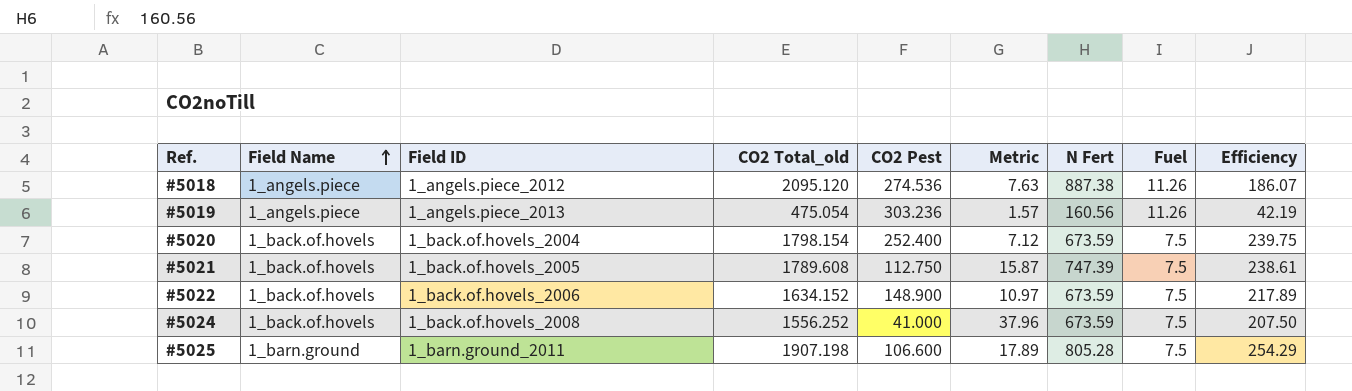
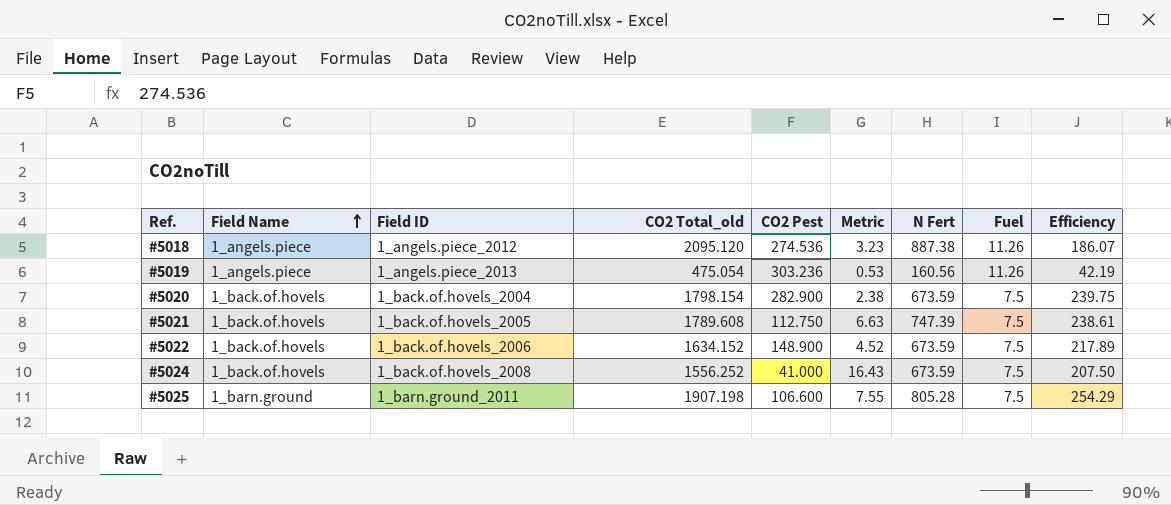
column Metric | formula: [CO2 Total_old] / [CO2 Pest] -> [N Fert] / [CO2 Pest]
#5020 | CO2 Pest: 252.400 -> 282.900

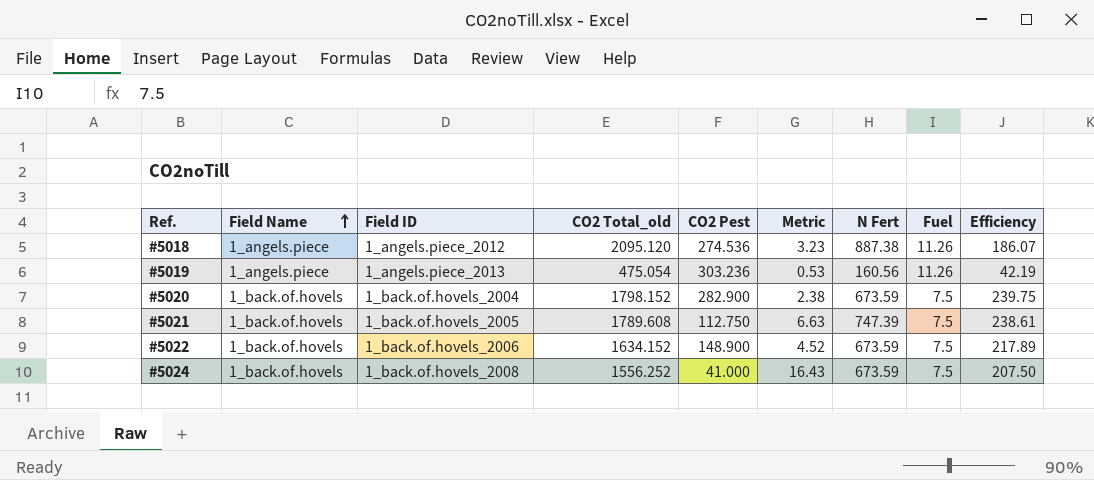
row #5025: 1_barn.ground | 1_barn.ground_2011 | 1907.198 | 106.600 | 7.55 | 805.28 | 7.5 | 254.29 -> none
#5020 | CO2 Total_old: 1798.154 -> 1798.152

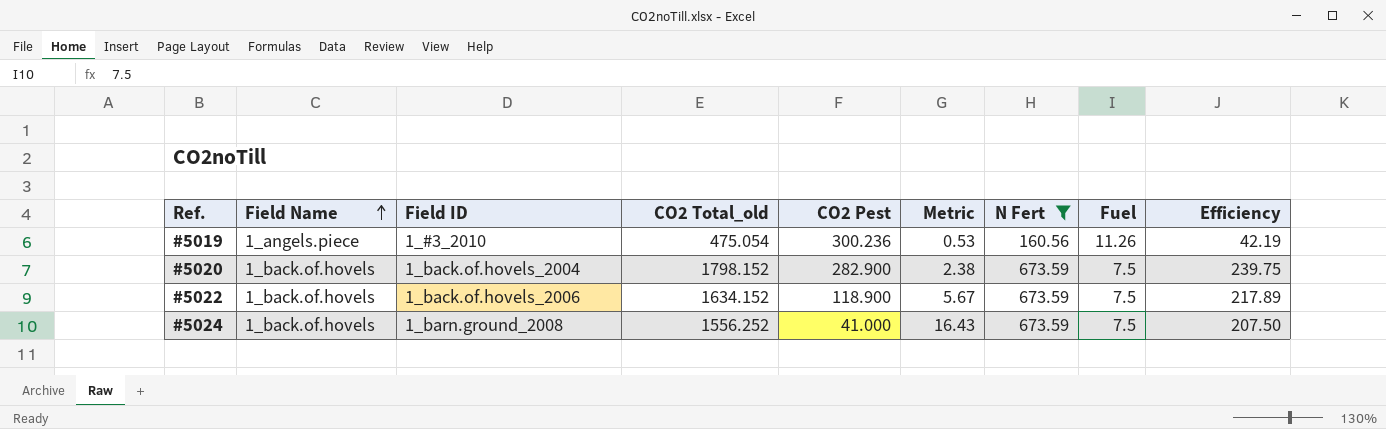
filter: none -> N Fert <= 673.59
#5019 | Field ID: 1_angels.piece_2013 -> 1_#3_2010
#5019 | CO2 Pest: 303.236 -> 300.236
#5022 | CO2 Pest: 148.900 -> 118.900
#5022 | Metric: 4.52 -> 5.67
#5024 | Field ID: 1_back.of.hovels_2008 -> 1_barn.ground_2008

